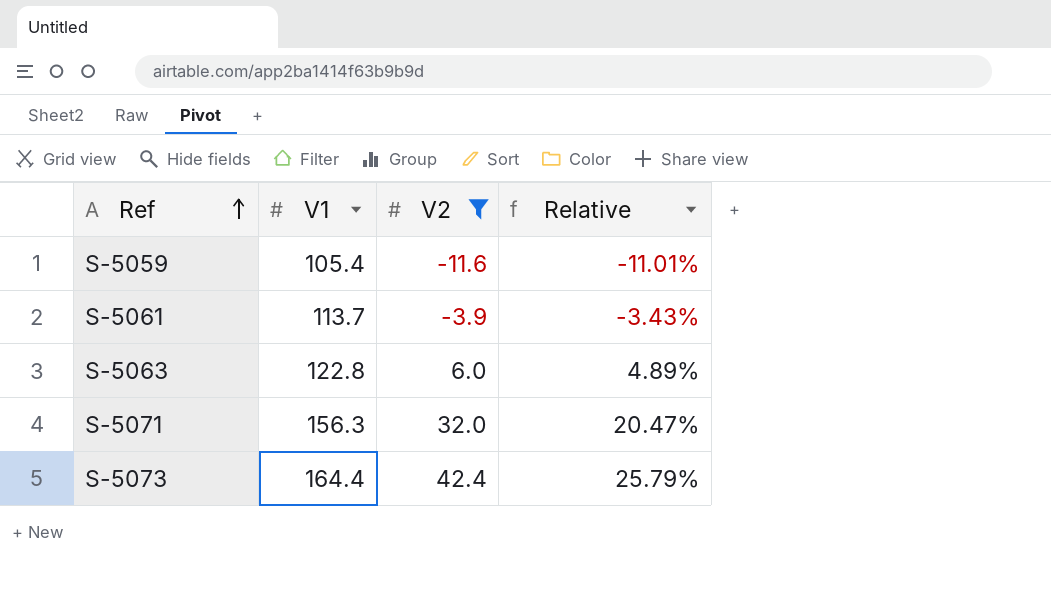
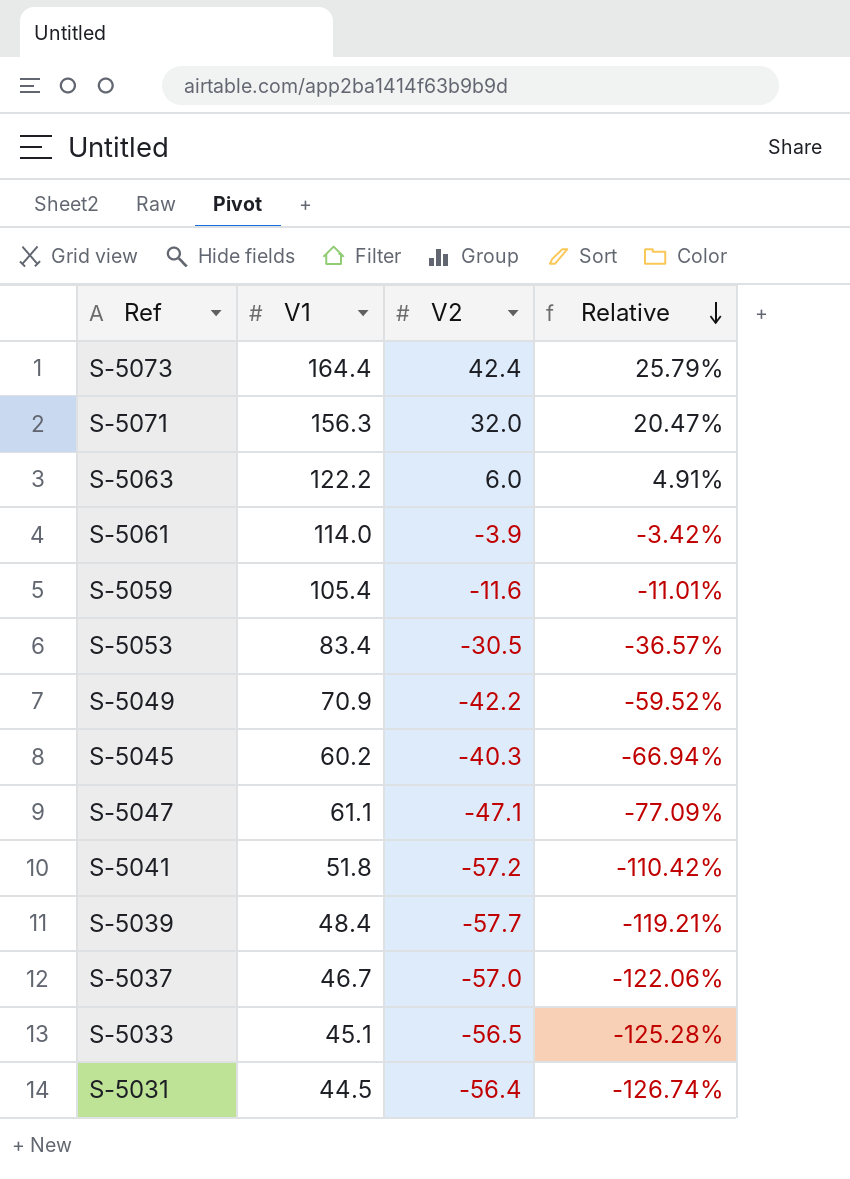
filter: V2 >= -11.6 -> none
row order: Ref ascending -> Relative descending
S-5063 | V1: 122.8 -> 122.2
S-5063 | Relative: 4.89% -> 4.91%
S-5061 | V1: 113.7 -> 114.0
S-5061 | Relative: -3.43% -> -3.42%

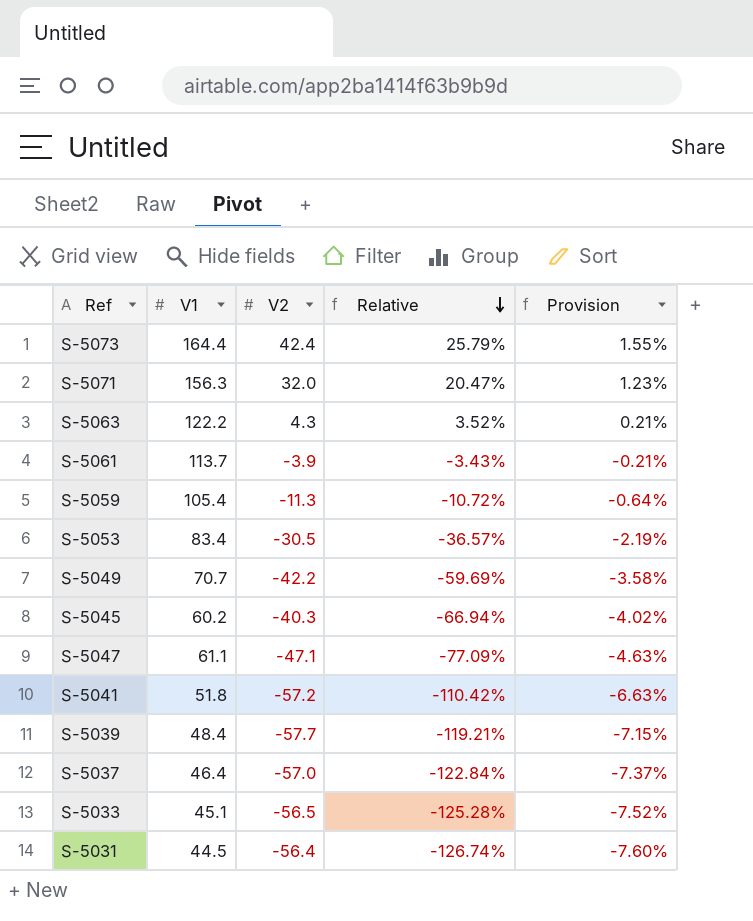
column Provision | formula: none -> [Relative] * 0.06
S-5063 | V2: 6.0 -> 4.3
S-5063 | Relative: 4.91% -> 3.52%
S-5061 | V1: 114.0 -> 113.7
S-5061 | Relative: -3.42% -> -3.43%
S-5059 | V2: -11.6 -> -11.3
S-5059 | Relative: -11.01% -> -10.72%
S-5049 | V1: 70.9 -> 70.7
S-5049 | Relative: -59.52% -> -59.69%
S-5037 | V1: 46.7 -> 46.4
S-5037 | Relative: -122.06% -> -122.84%

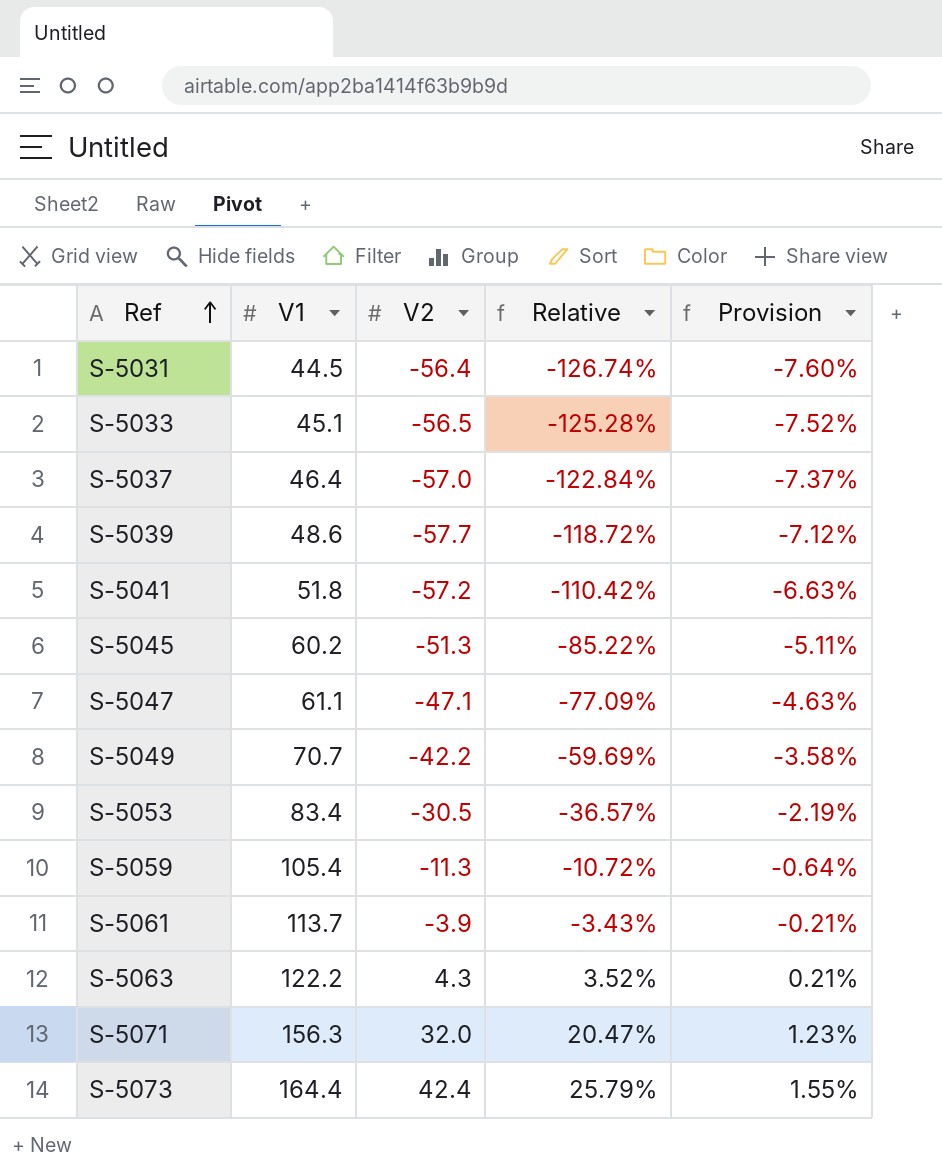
row order: Relative descending -> Ref ascending
S-5039 | V1: 48.4 -> 48.6
S-5039 | Relative: -119.21% -> -118.72%
S-5039 | Provision: -7.15% -> -7.12%
S-5045 | V2: -40.3 -> -51.3
S-5045 | Relative: -66.94% -> -85.22%
S-5045 | Provision: -4.02% -> -5.11%

